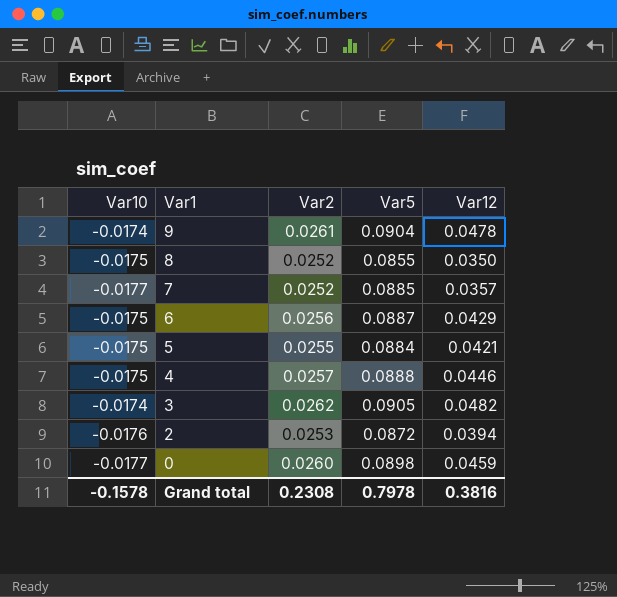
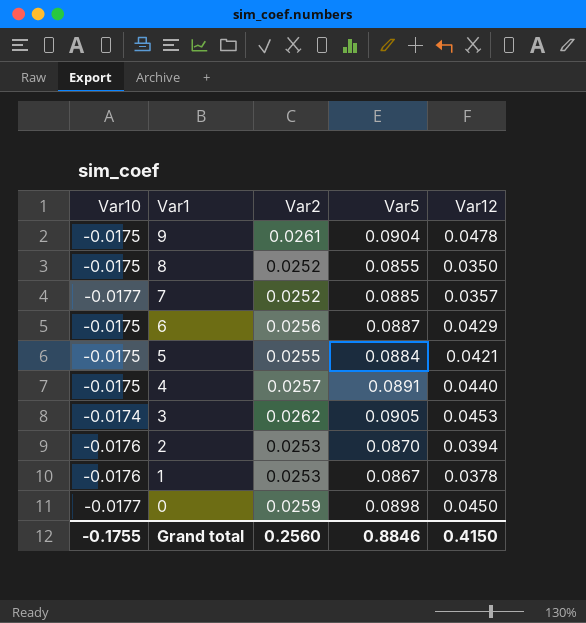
9 | Var10: -0.0174 -> -0.0175
4 | Var5: 0.0888 -> 0.0891
4 | Var12: 0.0446 -> 0.0440
3 | Var12: 0.0482 -> 0.0453
2 | Var5: 0.0872 -> 0.0870
row 1: none -> -0.0176 | 0.0253 | 0.0867 | 0.0378
0 | Var2: 0.0260 -> 0.0259
0 | Var12: 0.0459 -> 0.0450
Grand total | Var10: -0.1578 -> -0.1755
Grand total | Var2: 0.2308 -> 0.2560
Grand total | Var5: 0.7978 -> 0.8846
Grand total | Var12: 0.3816 -> 0.4150

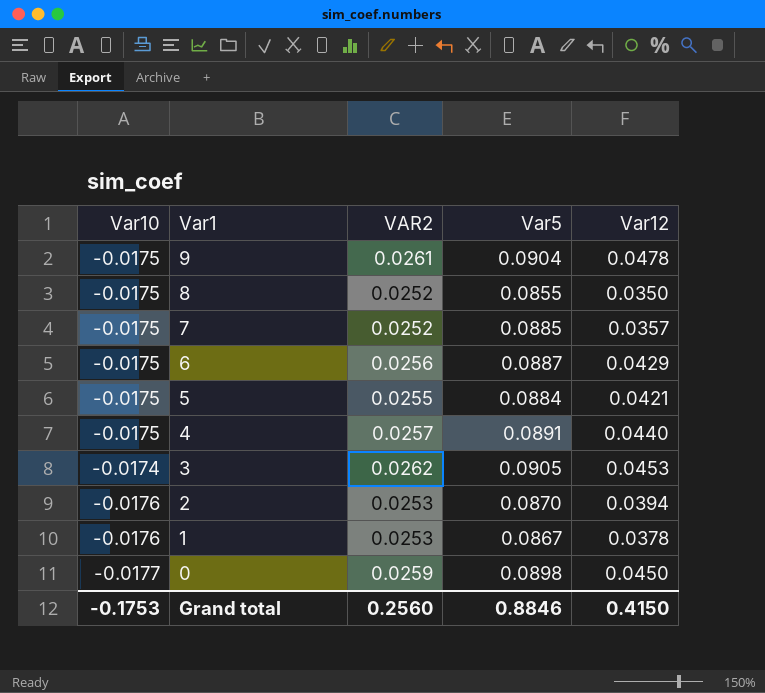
column name: Var2 -> VAR2
7 | Var10: -0.0177 -> -0.0175
Grand total | Var10: -0.1755 -> -0.1753

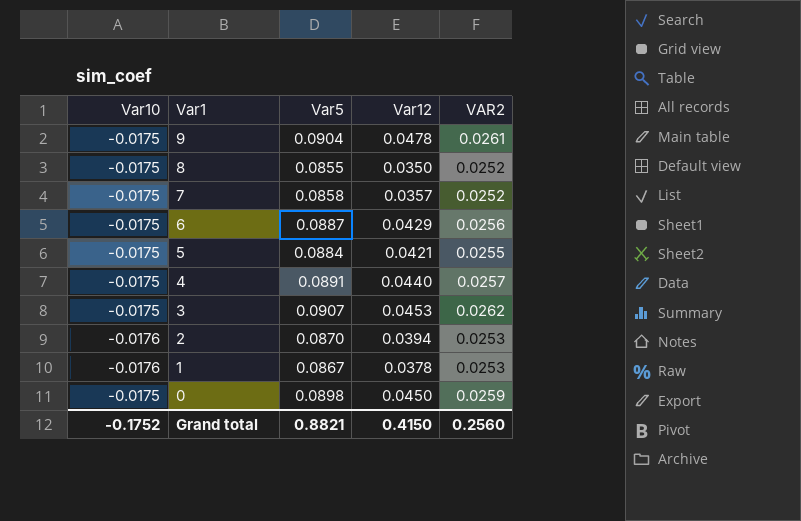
column VAR2 | position: 3 -> 5
7 | Var5: 0.0885 -> 0.0858
3 | Var10: -0.0174 -> -0.0175
3 | Var5: 0.0905 -> 0.0907
0 | Var10: -0.0177 -> -0.0175
Grand total | Var10: -0.1753 -> -0.1752
Grand total | Var5: 0.8846 -> 0.8821

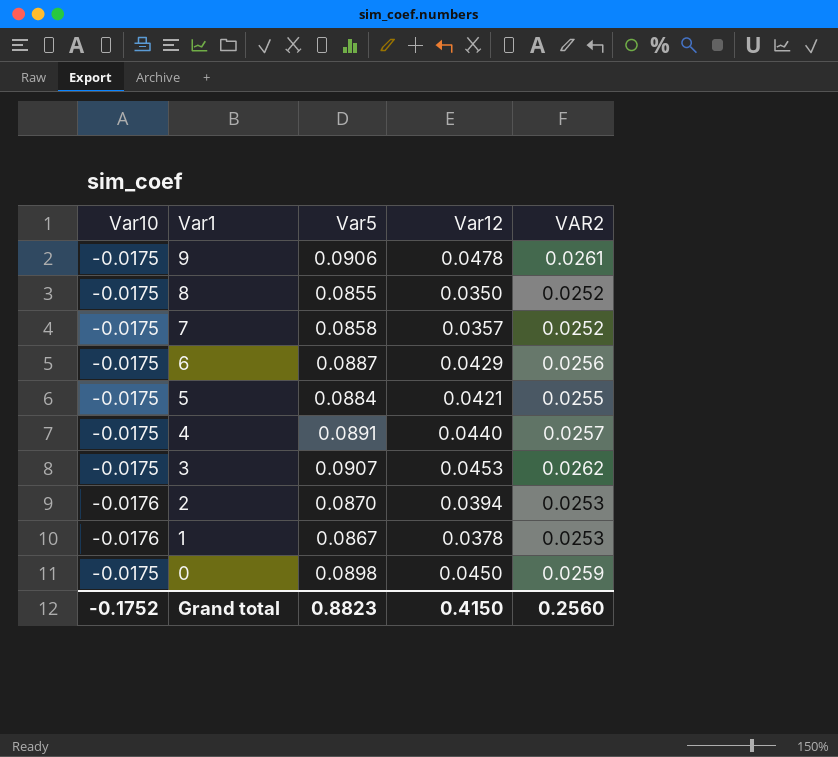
9 | Var5: 0.0904 -> 0.0906
Grand total | Var5: 0.8821 -> 0.8823

